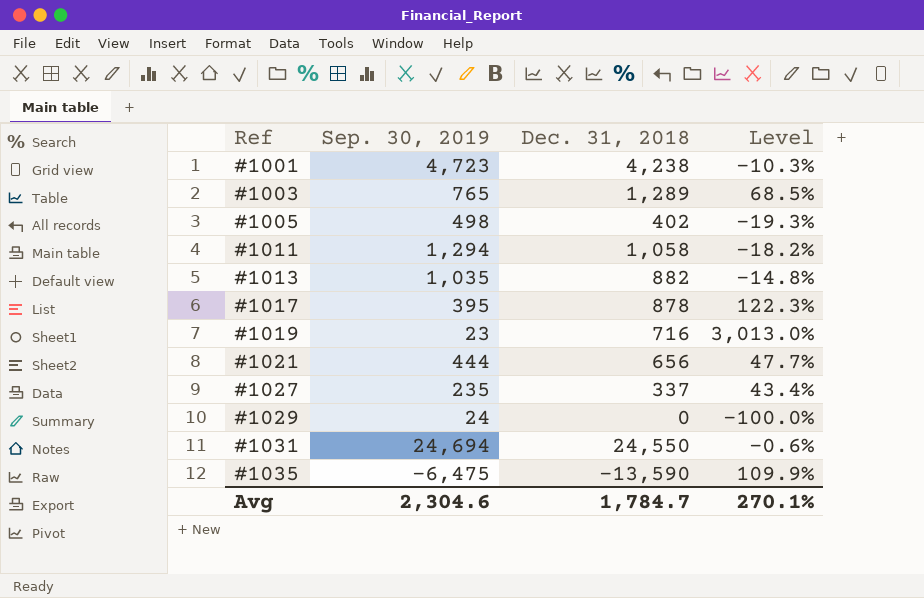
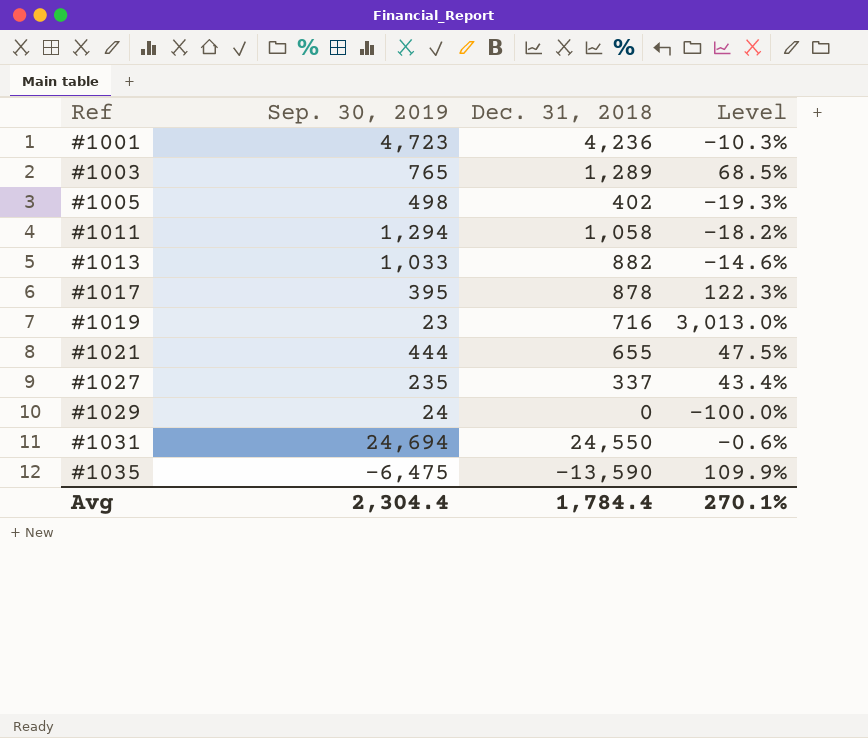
#1001 | Dec. 31, 2018: 4,238 -> 4,236
#1013 | Sep. 30, 2019: 1,035 -> 1,033
#1013 | Level: -14.8% -> -14.6%
#1021 | Dec. 31, 2018: 656 -> 655
#1021 | Level: 47.7% -> 47.5%
Avg | Sep. 30, 2019: 2,304.6 -> 2,304.4
Avg | Dec. 31, 2018: 1,784.7 -> 1,784.4

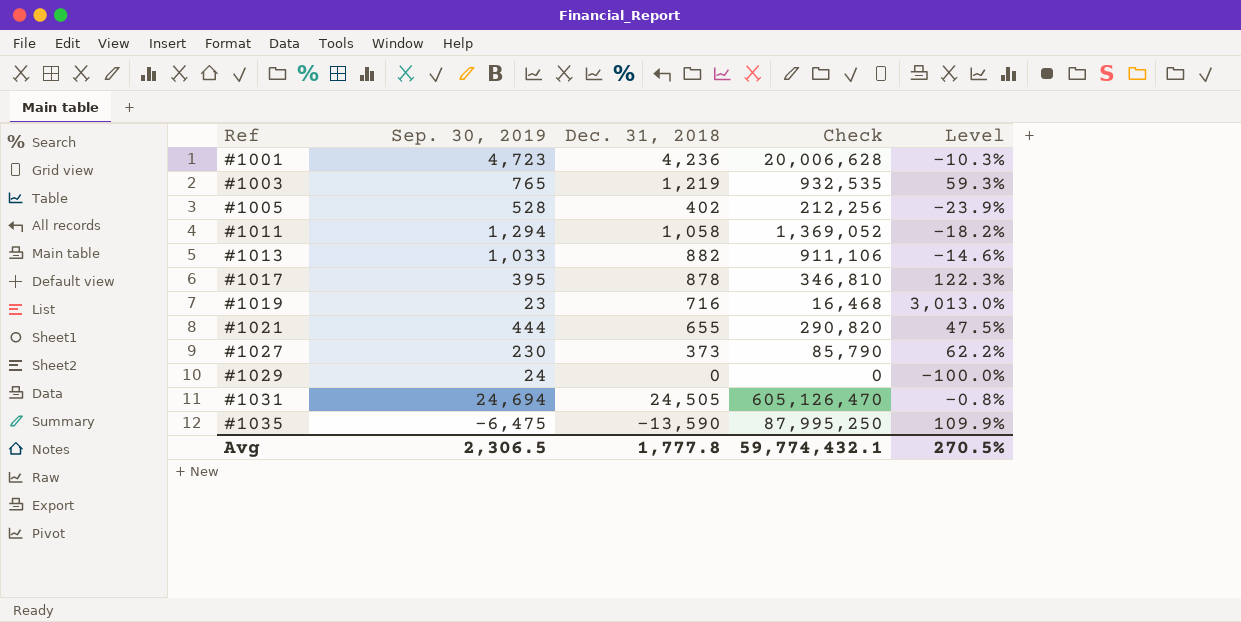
column Check | formula: none -> [Sep. 30, 2019] * [Dec. 31, 2018]
#1003 | Dec. 31, 2018: 1,289 -> 1,219
#1003 | Level: 68.5% -> 59.3%
#1005 | Sep. 30, 2019: 498 -> 528
#1005 | Level: -19.3% -> -23.9%
#1027 | Sep. 30, 2019: 235 -> 230
#1027 | Dec. 31, 2018: 337 -> 373
#1027 | Level: 43.4% -> 62.2%
#1031 | Dec. 31, 2018: 24,550 -> 24,505
#1031 | Level: -0.6% -> -0.8%
Avg | Sep. 30, 2019: 2,304.4 -> 2,306.5
Avg | Dec. 31, 2018: 1,784.4 -> 1,777.8
Avg | Level: 270.1% -> 270.5%

